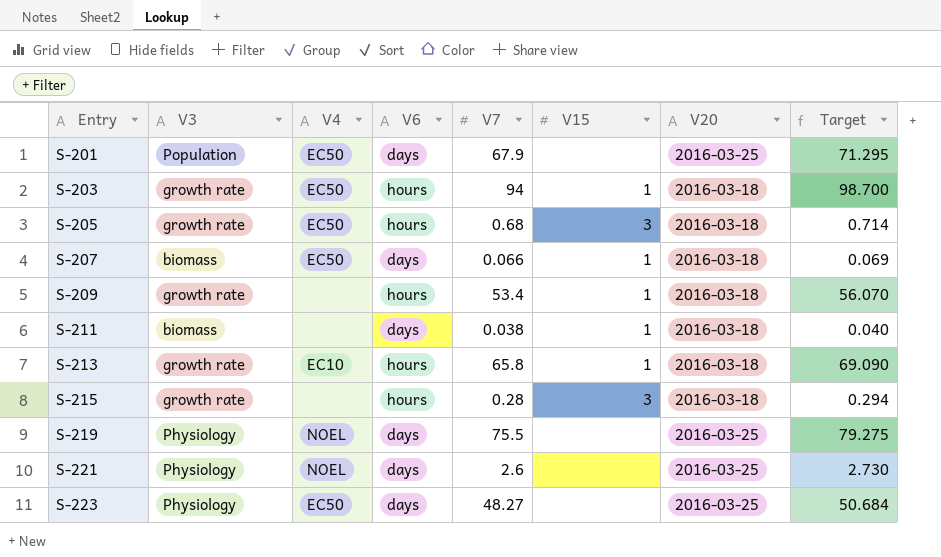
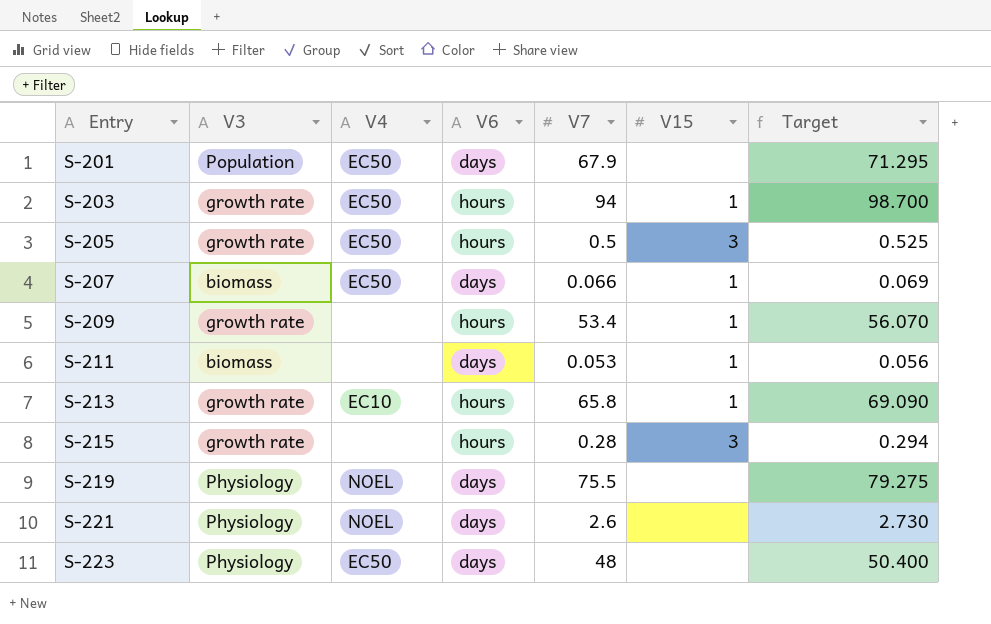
column V20 | position: 7 -> none
S-205 | V7: 0.68 -> 0.5
S-205 | Target: 0.714 -> 0.525
S-211 | V7: 0.038 -> 0.053
S-211 | Target: 0.040 -> 0.056
S-223 | V7: 48.27 -> 48
S-223 | Target: 50.684 -> 50.400

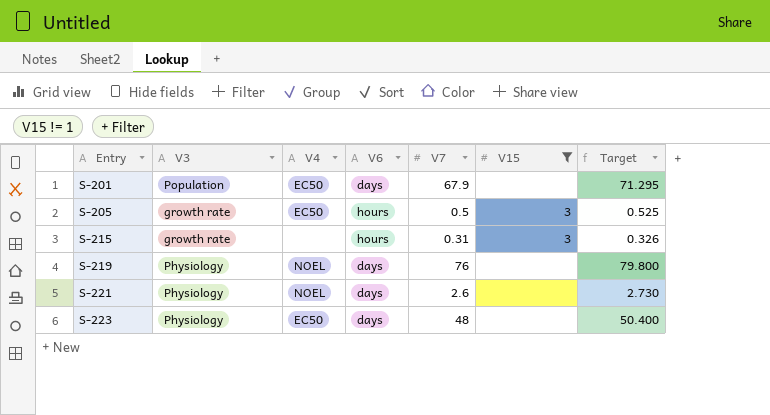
filter: none -> V15 != 1
S-215 | V7: 0.28 -> 0.31
S-215 | Target: 0.294 -> 0.326
S-219 | V7: 75.5 -> 76
S-219 | Target: 79.275 -> 79.800

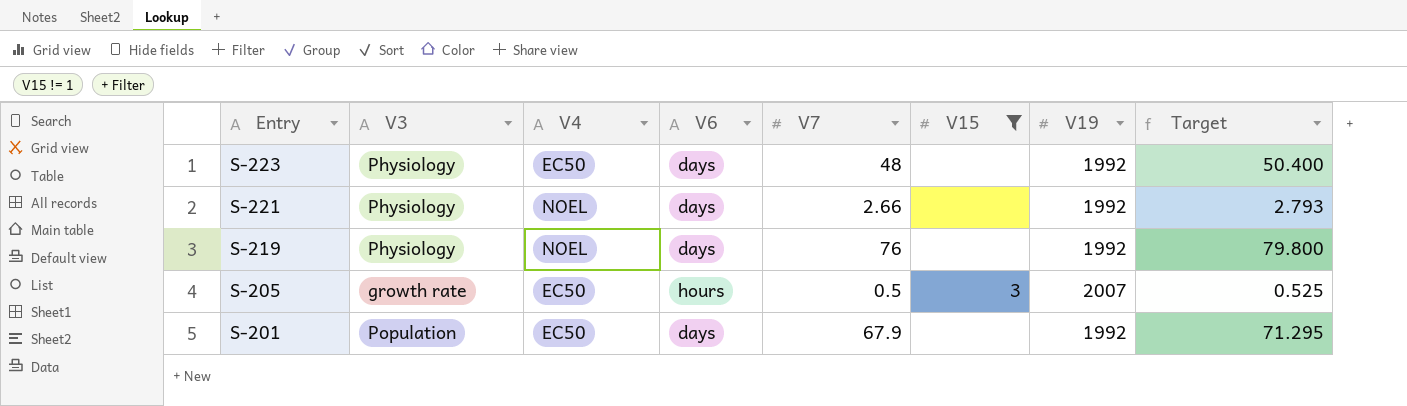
row order: Entry ascending -> Entry descending
column V19 | position: none -> 7
row S-215: growth rate | none | hours | 0.31 | 3 | 0.326 -> none
S-221 | V7: 2.6 -> 2.66
S-221 | Target: 2.730 -> 2.793

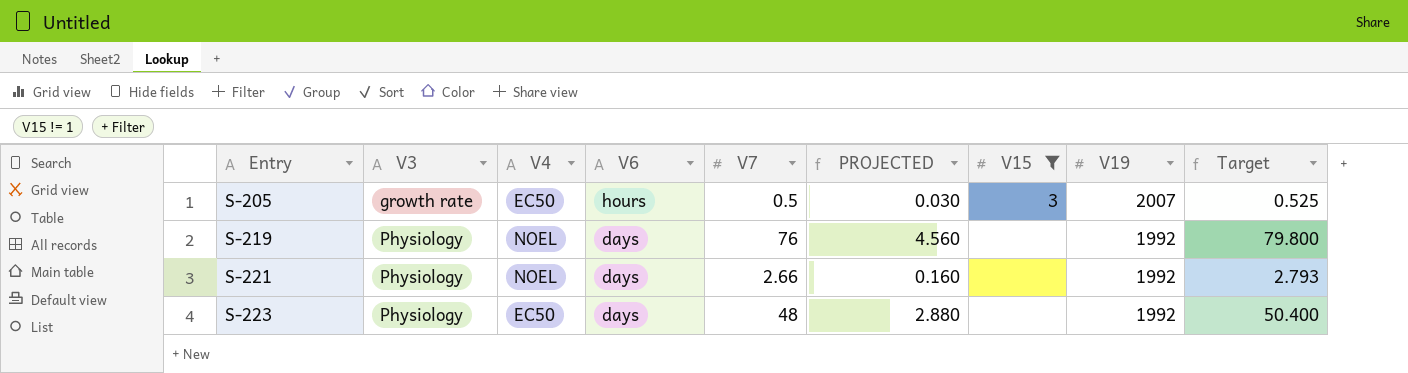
row order: Entry descending -> Entry ascending
column PROJECTED | formula: none -> [V7] * 0.06
row S-201: Population | EC50 | days | 67.9 | none | 1992 | 71.295 -> none

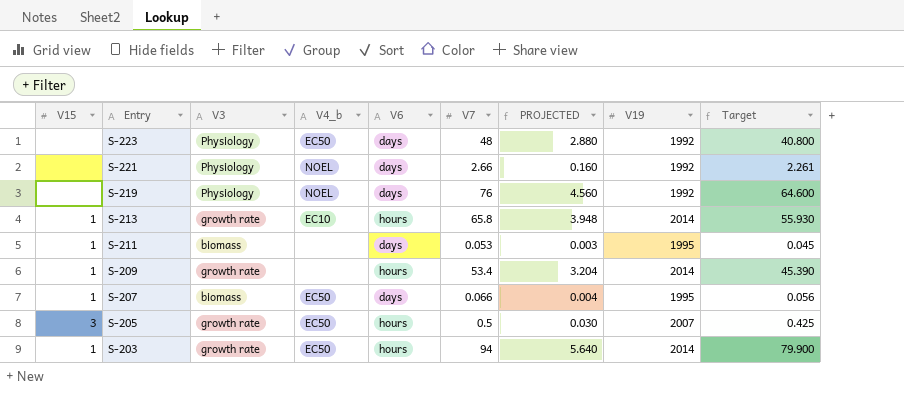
filter: V15 != 1 -> none
row order: Entry ascending -> Entry descending
column V15 | position: 7 -> 1
column name: V4 -> V4_b
column Target | formula: [V7] * 1.05 -> [V7] * 0.85

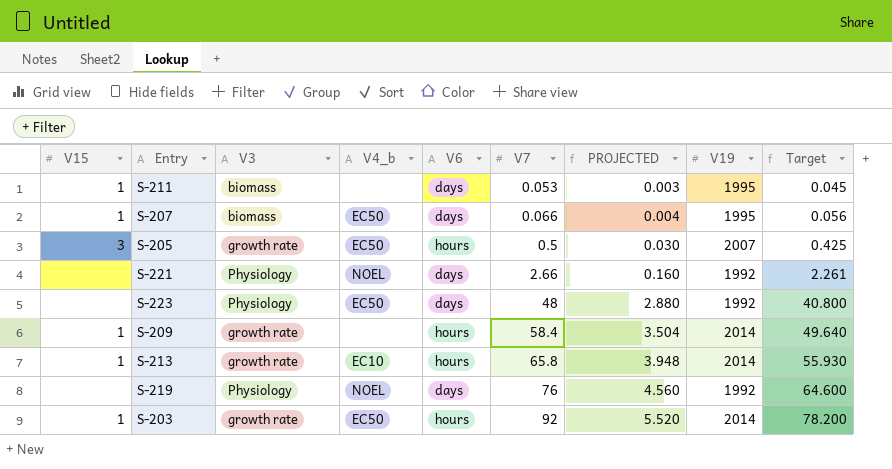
row order: Entry descending -> V7 ascending
S-209 | V7: 53.4 -> 58.4
S-209 | PROJECTED: 3.204 -> 3.504
S-209 | Target: 45.390 -> 49.640
S-203 | V7: 94 -> 92
S-203 | PROJECTED: 5.640 -> 5.520
S-203 | Target: 79.900 -> 78.200

